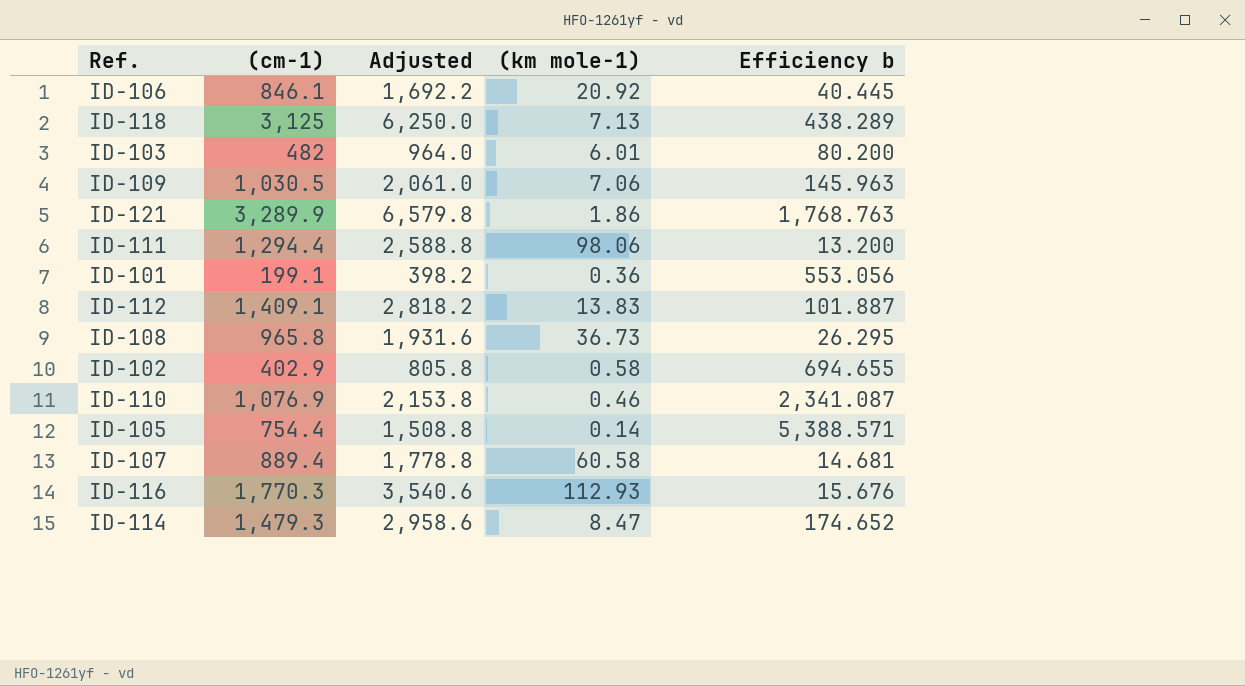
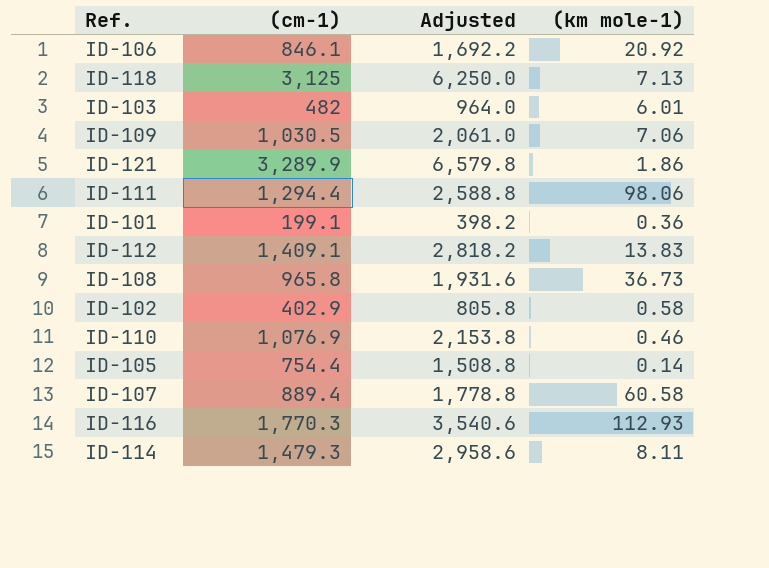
column Efficiency b | formula: [(cm-1)] / [(km mole-1)] -> none
ID-114 | (km mole-1): 8.47 -> 8.11

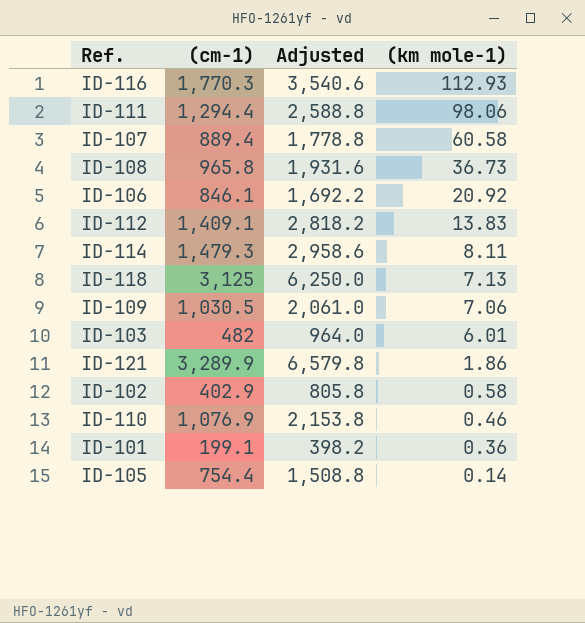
row order: none -> (km mole-1) descending

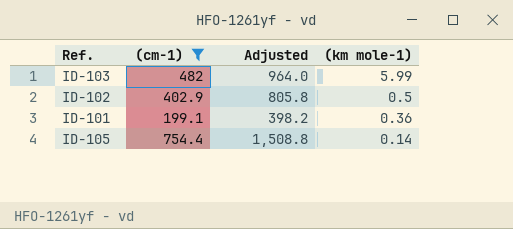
filter: none -> (cm-1) <= 754.4
ID-103 | (km mole-1): 6.01 -> 5.99
ID-102 | (km mole-1): 0.58 -> 0.5

